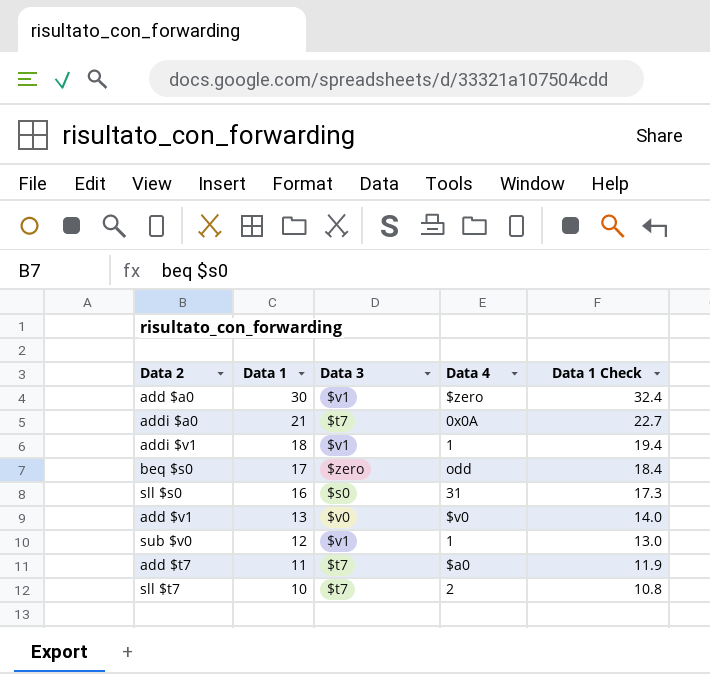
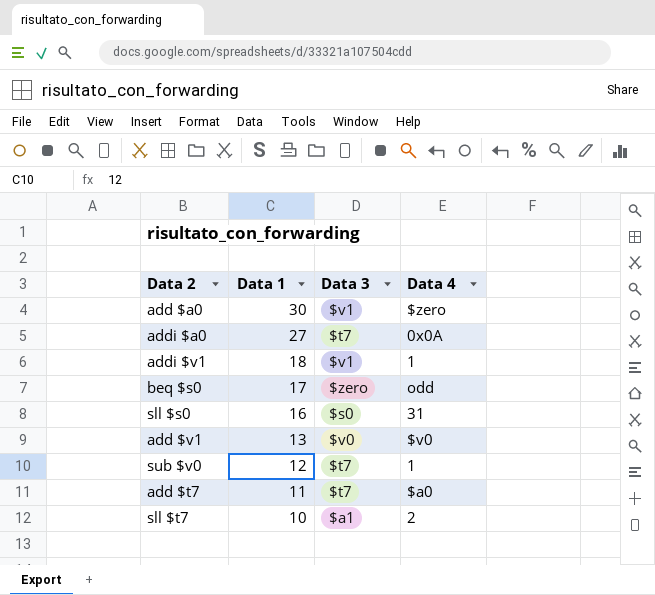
column Data 1 Check | formula: [Data 1] * 1.08 -> none
addi $a0 | Data 1: 21 -> 27
sub $v0 | Data 3: $v1 -> $t7
sll $t7 | Data 3: $t7 -> $a1

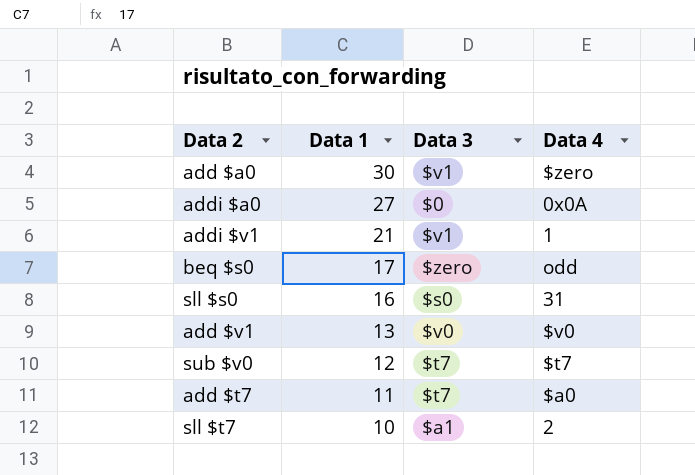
addi $a0 | Data 3: $t7 -> $0
addi $v1 | Data 1: 18 -> 21
sub $v0 | Data 4: 1 -> $t7

